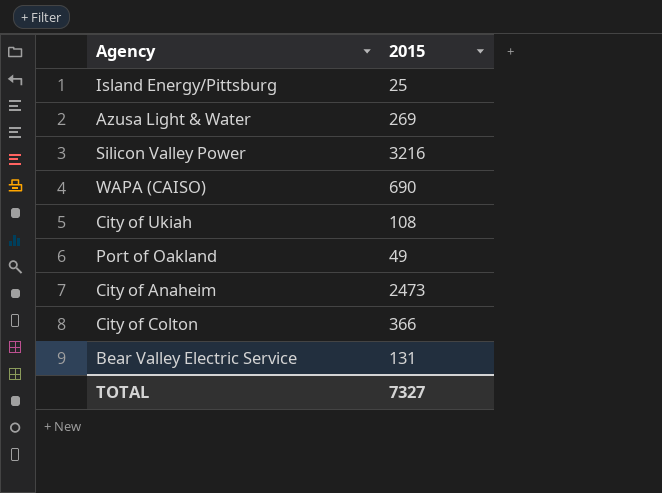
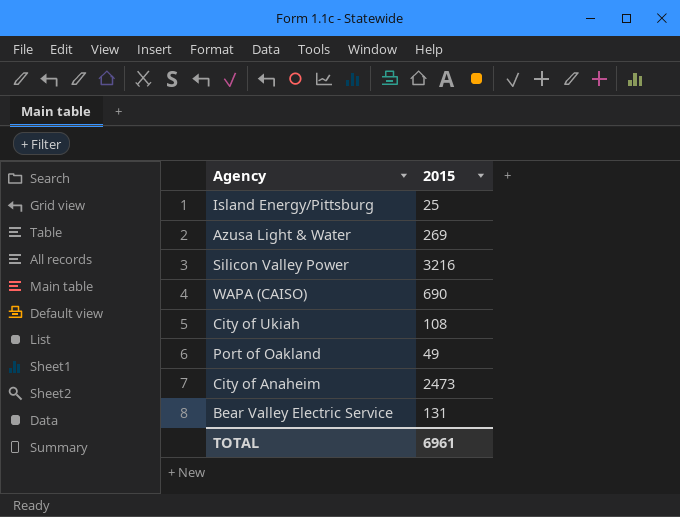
row City of Colton: 366 -> none
TOTAL | 2015: 7327 -> 6961

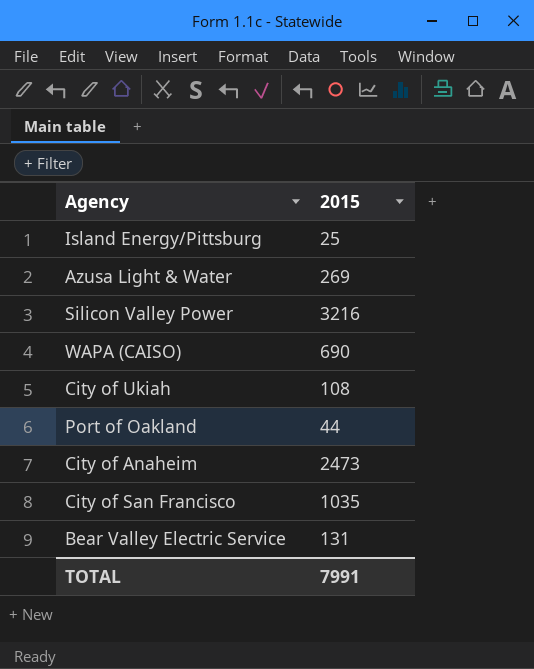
Port of Oakland | 2015: 49 -> 44
row City of San Francisco: none -> 1035
TOTAL | 2015: 6961 -> 7991

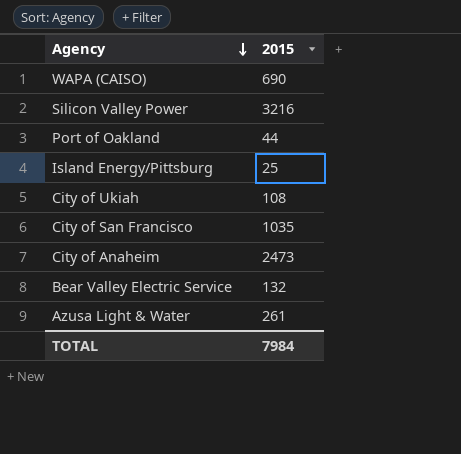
row order: none -> Agency descending
Bear Valley Electric Service | 2015: 131 -> 132
Azusa Light & Water | 2015: 269 -> 261
TOTAL | 2015: 7991 -> 7984

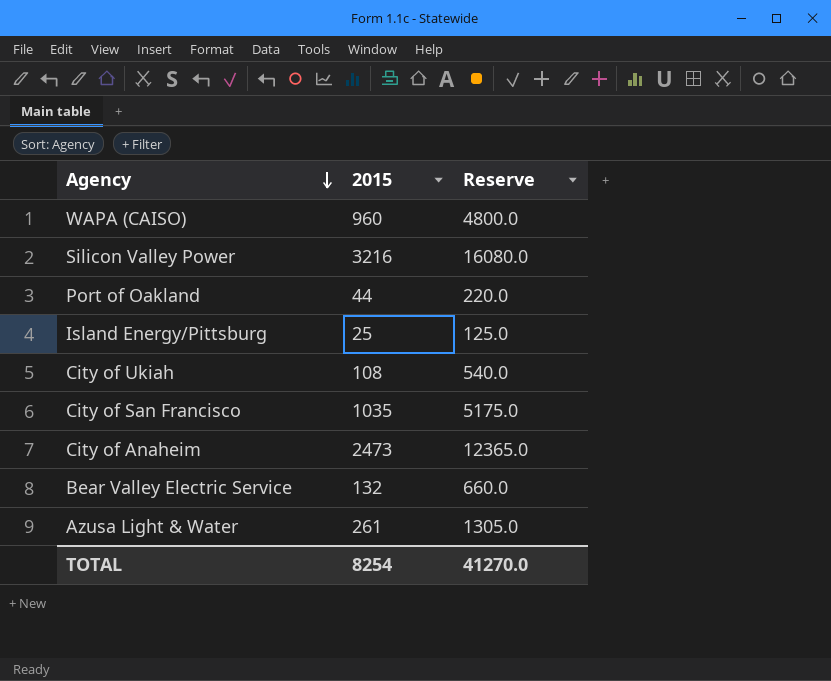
column Reserve | formula: none -> [2015] * 5
WAPA (CAISO) | 2015: 690 -> 960
TOTAL | 2015: 7984 -> 8254

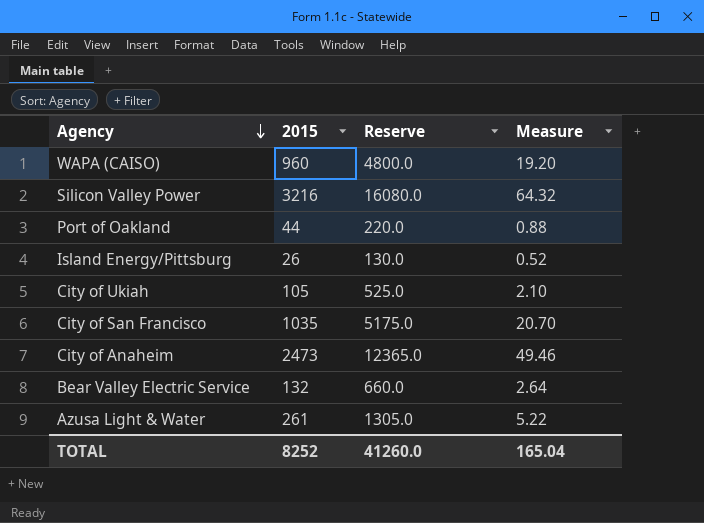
column Measure | formula: none -> [2015] * 0.02
Island Energy/Pittsburg | 2015: 25 -> 26
Island Energy/Pittsburg | Reserve: 125.0 -> 130.0
City of Ukiah | 2015: 108 -> 105
City of Ukiah | Reserve: 540.0 -> 525.0
TOTAL | 2015: 8254 -> 8252
TOTAL | Reserve: 41270.0 -> 41260.0

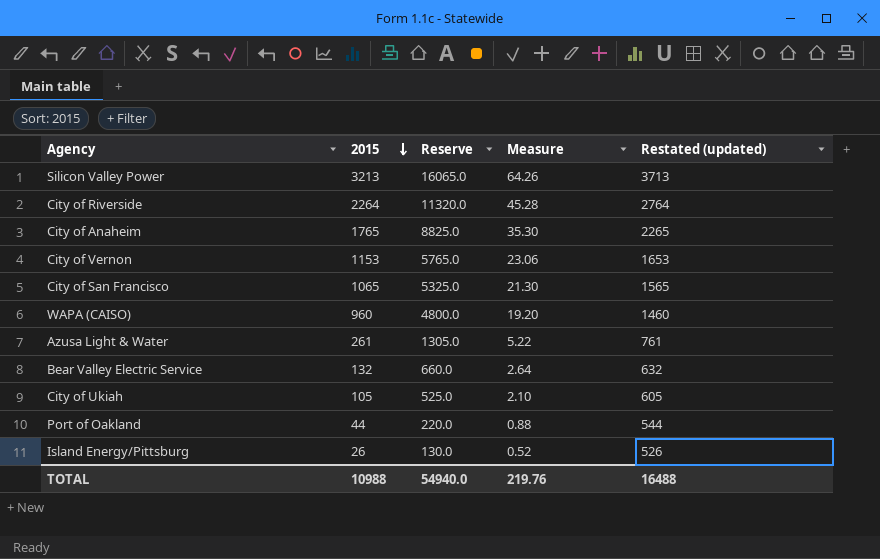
row order: Agency descending -> 2015 descending
column Restated (updated) | formula: none -> [2015] + 500
Silicon Valley Power | 2015: 3216 -> 3213
Silicon Valley Power | Reserve: 16080.0 -> 16065.0
Silicon Valley Power | Measure: 64.32 -> 64.26
row City of Riverside: none -> 2264 | 11320.0 | 45.28 | 2764
City of Anaheim | 2015: 2473 -> 1765
City of Anaheim | Reserve: 12365.0 -> 8825.0
City of Anaheim | Measure: 49.46 -> 35.30
row City of Vernon: none -> 1153 | 5765.0 | 23.06 | 1653
City of San Francisco | 2015: 1035 -> 1065
City of San Francisco | Reserve: 5175.0 -> 5325.0
City of San Francisco | Measure: 20.70 -> 21.30
TOTAL | 2015: 8252 -> 10988
TOTAL | Reserve: 41260.0 -> 54940.0
TOTAL | Measure: 165.04 -> 219.76

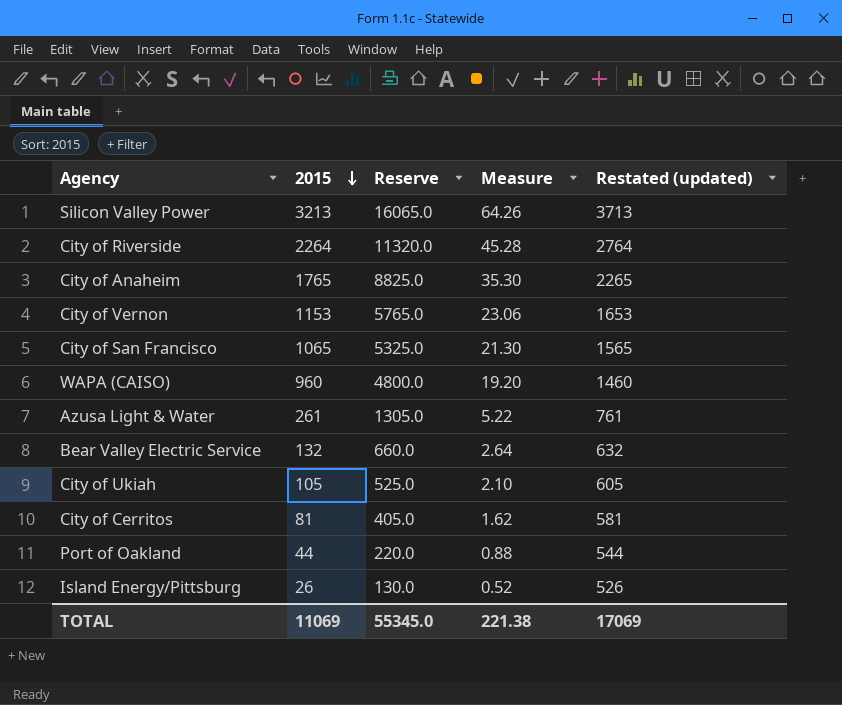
row City of Cerritos: none -> 81 | 405.0 | 1.62 | 581
TOTAL | 2015: 10988 -> 11069
TOTAL | Reserve: 54940.0 -> 55345.0
TOTAL | Measure: 219.76 -> 221.38
TOTAL | Restated (updated): 16488 -> 17069

